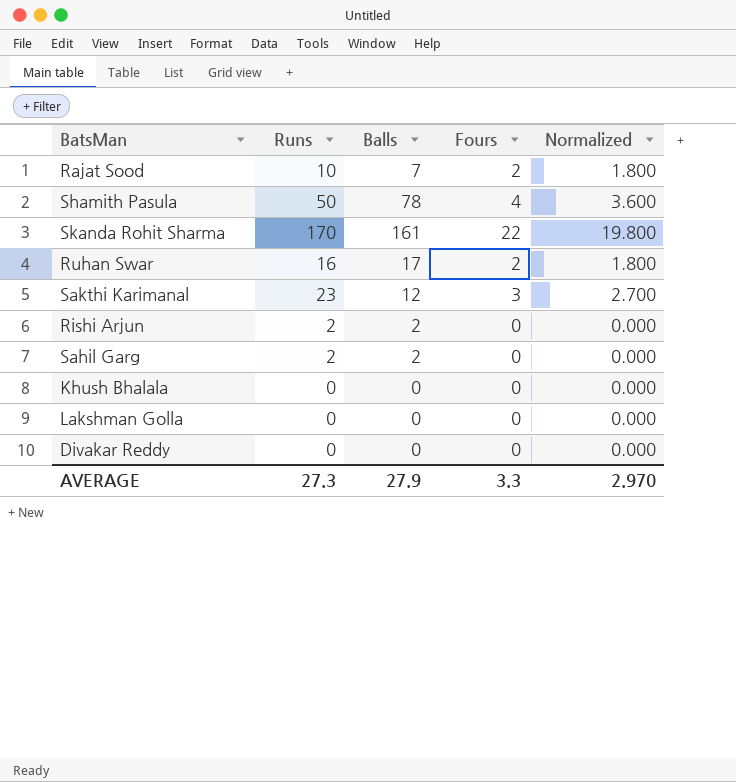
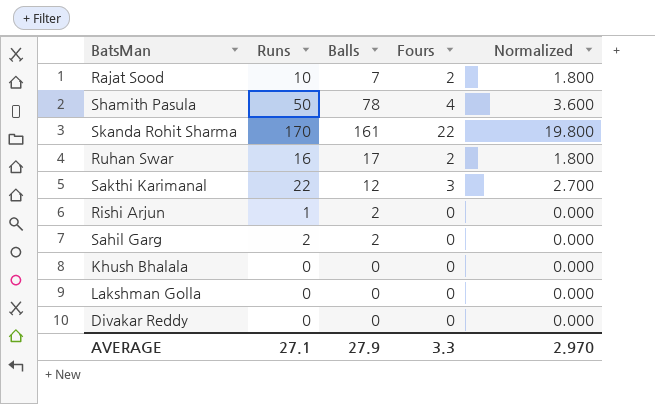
Sakthi Karimanal | Runs: 23 -> 22
Rishi Arjun | Runs: 2 -> 1
AVERAGE | Runs: 27.3 -> 27.1

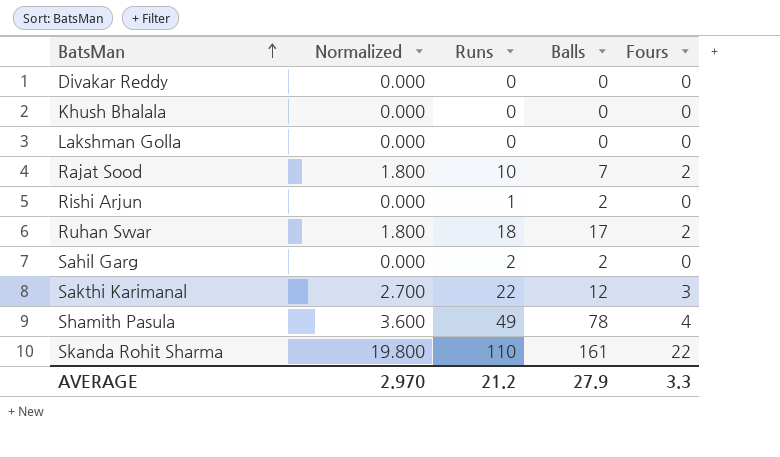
row order: none -> BatsMan ascending
column Normalized | position: 5 -> 2
Ruhan Swar | Runs: 16 -> 18
Shamith Pasula | Runs: 50 -> 49
Skanda Rohit Sharma | Runs: 170 -> 110
AVERAGE | Runs: 27.1 -> 21.2

